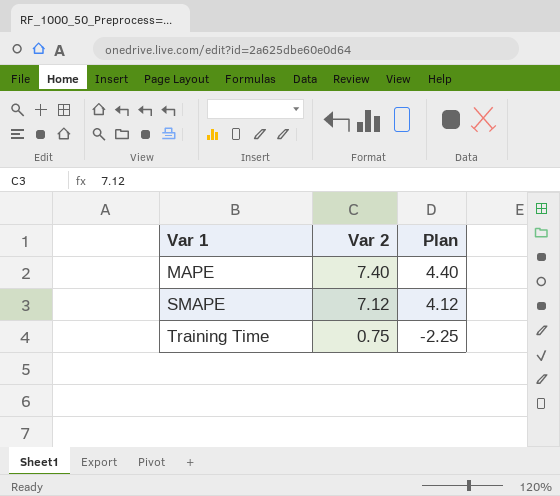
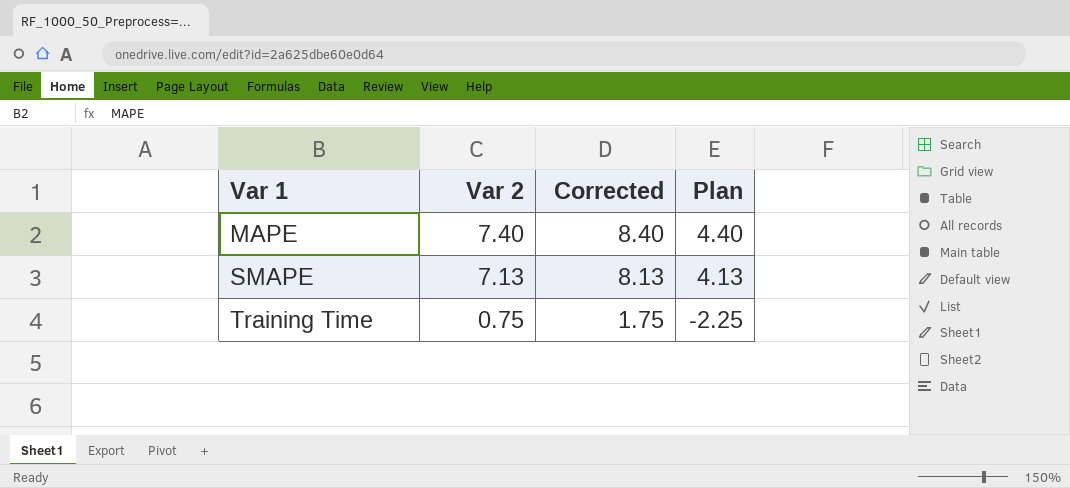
column Corrected | formula: none -> [Var 2] + 1
SMAPE | Var 2: 7.12 -> 7.13
SMAPE | Plan: 4.12 -> 4.13

